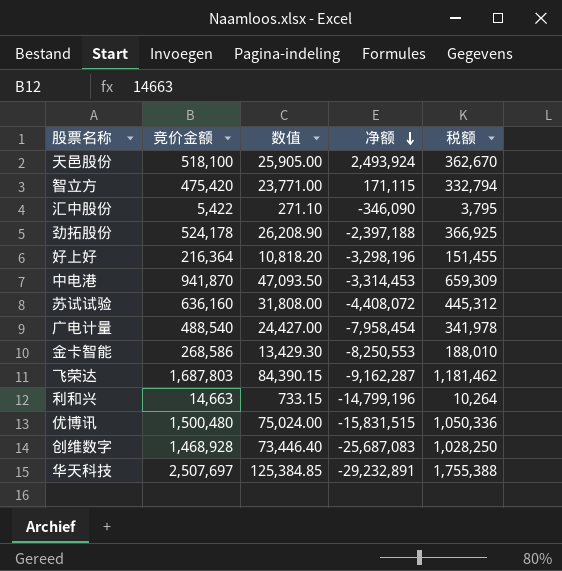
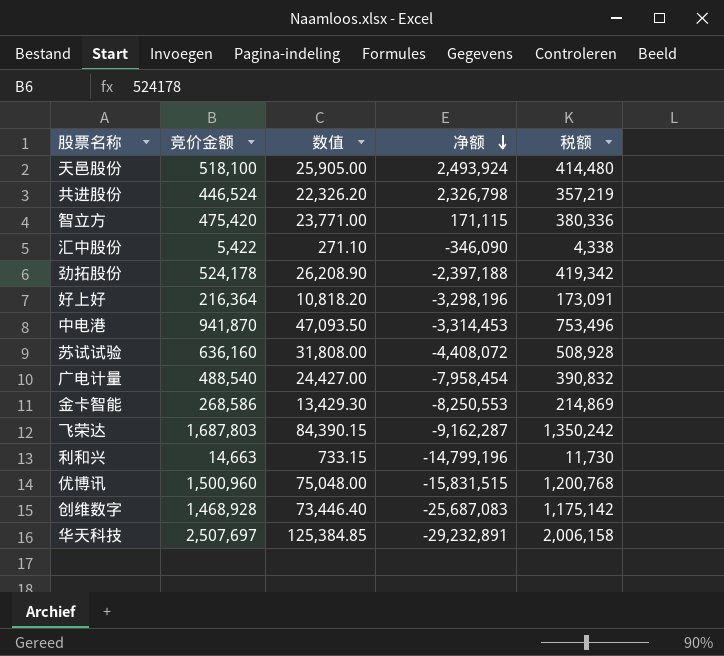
column 税额 | formula: [竞价金额] * 0.7 -> [竞价金额] * 0.8
row 共进股份: none -> 446,524 | 22,326.20 | 2,326,798 | 357,219
优博讯 | 竞价金额: 1,500,480 -> 1,500,960
优博讯 | 数值: 75,024.00 -> 75,048.00

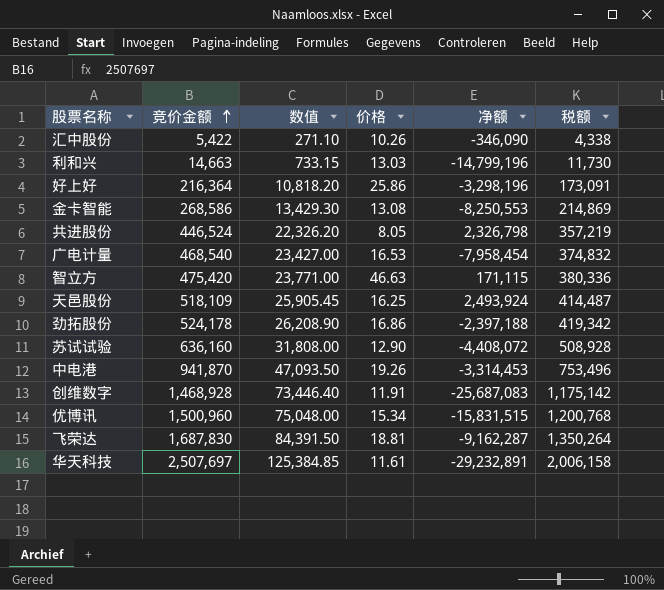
row order: 净额 descending -> 竞价金额 ascending
column 价格 | position: none -> 4
广电计量 | 竞价金额: 488,540 -> 468,540
广电计量 | 数值: 24,427.00 -> 23,427.00
广电计量 | 税额: 390,832 -> 374,832
天邑股份 | 竞价金额: 518,100 -> 518,109
天邑股份 | 数值: 25,905.00 -> 25,905.45
天邑股份 | 税额: 414,480 -> 414,487
飞荣达 | 竞价金额: 1,687,803 -> 1,687,830
飞荣达 | 数值: 84,390.15 -> 84,391.50
飞荣达 | 税额: 1,350,242 -> 1,350,264

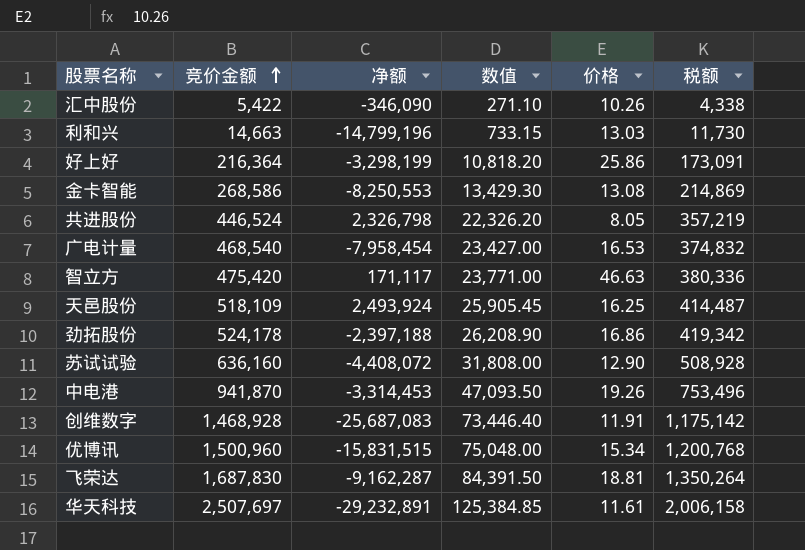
column 净额 | position: 5 -> 3
好上好 | 净额: -3,298,196 -> -3,298,199
智立方 | 净额: 171,115 -> 171,117

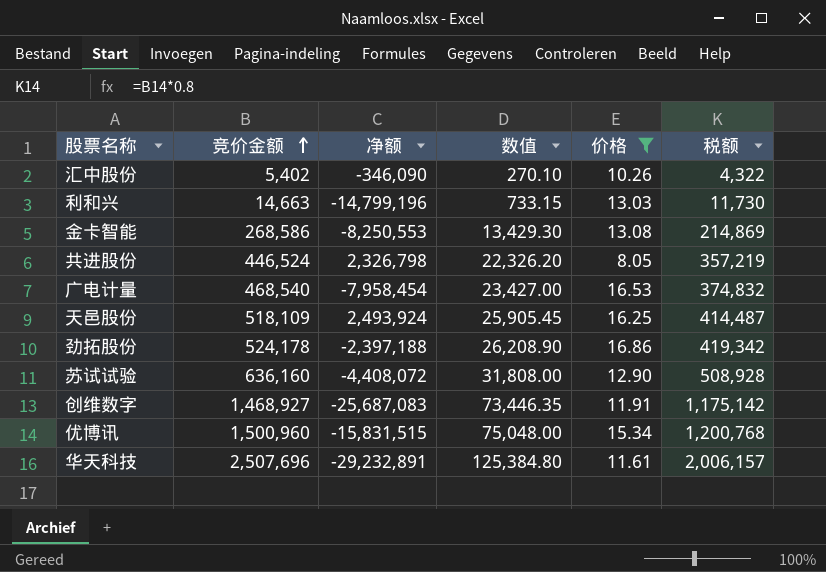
filter: none -> 价格 <= 16.86
汇中股份 | 竞价金额: 5,422 -> 5,402
汇中股份 | 数值: 271.10 -> 270.10
汇中股份 | 税额: 4,338 -> 4,322
创维数字 | 竞价金额: 1,468,928 -> 1,468,927
创维数字 | 数值: 73,446.40 -> 73,446.35
华天科技 | 竞价金额: 2,507,697 -> 2,507,696
华天科技 | 数值: 125,384.85 -> 125,384.80
华天科技 | 税额: 2,006,158 -> 2,006,157

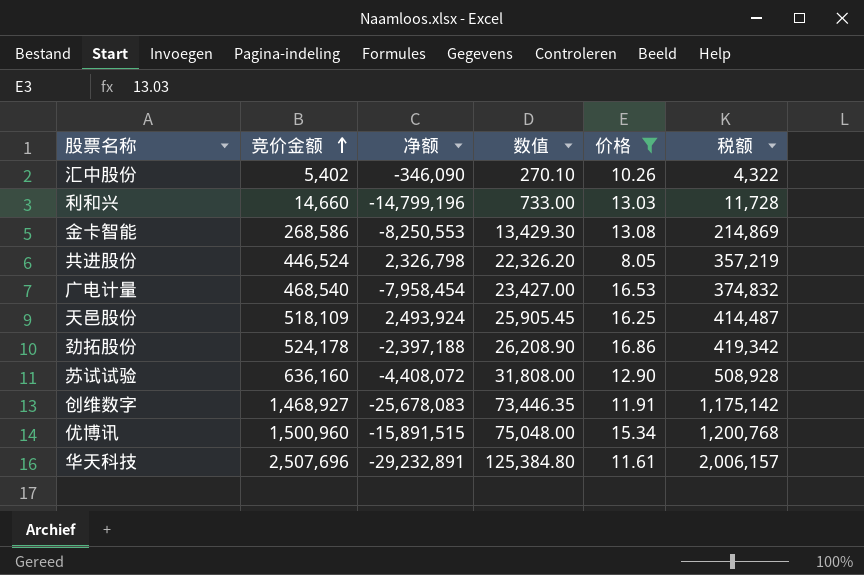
利和兴 | 竞价金额: 14,663 -> 14,660
利和兴 | 数值: 733.15 -> 733.00
利和兴 | 税额: 11,730 -> 11,728
创维数字 | 净额: -25,687,083 -> -25,678,083
优博讯 | 净额: -15,831,515 -> -15,891,515

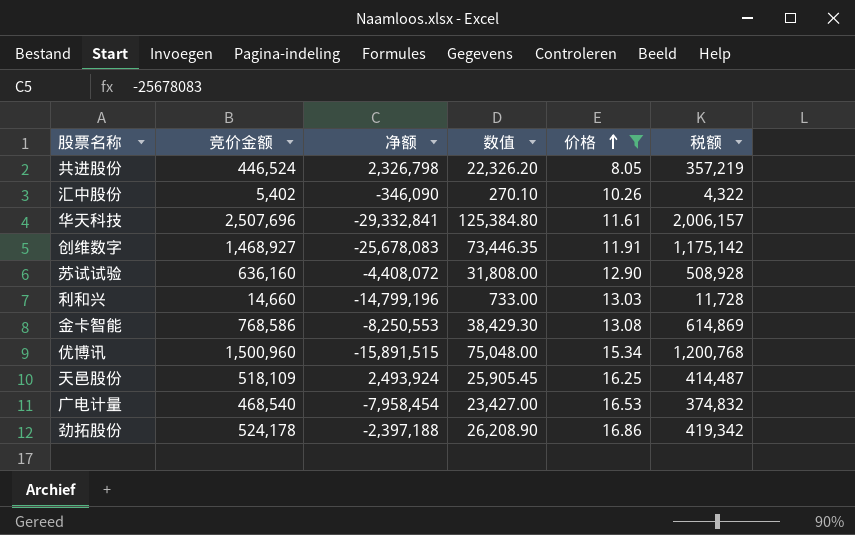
row order: 竞价金额 ascending -> 价格 ascending
华天科技 | 净额: -29,232,891 -> -29,332,841
金卡智能 | 竞价金额: 268,586 -> 768,586
金卡智能 | 数值: 13,429.30 -> 38,429.30
金卡智能 | 税额: 214,869 -> 614,869

